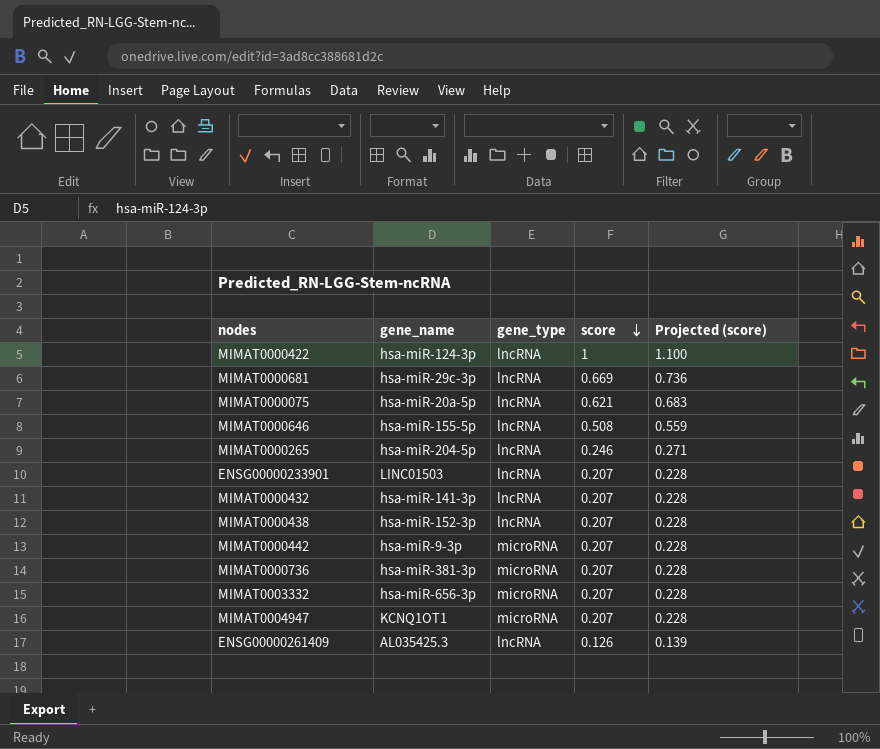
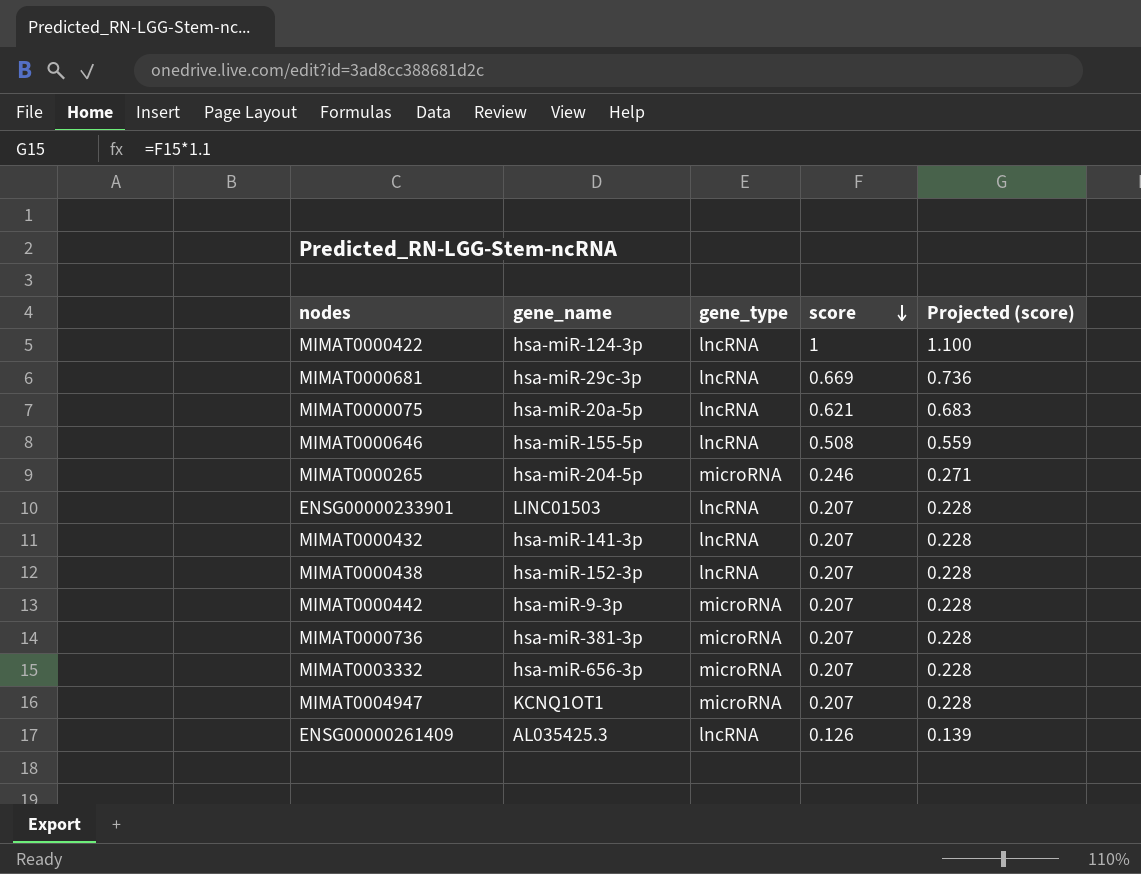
MIMAT0000265 | gene_type: lncRNA -> microRNA

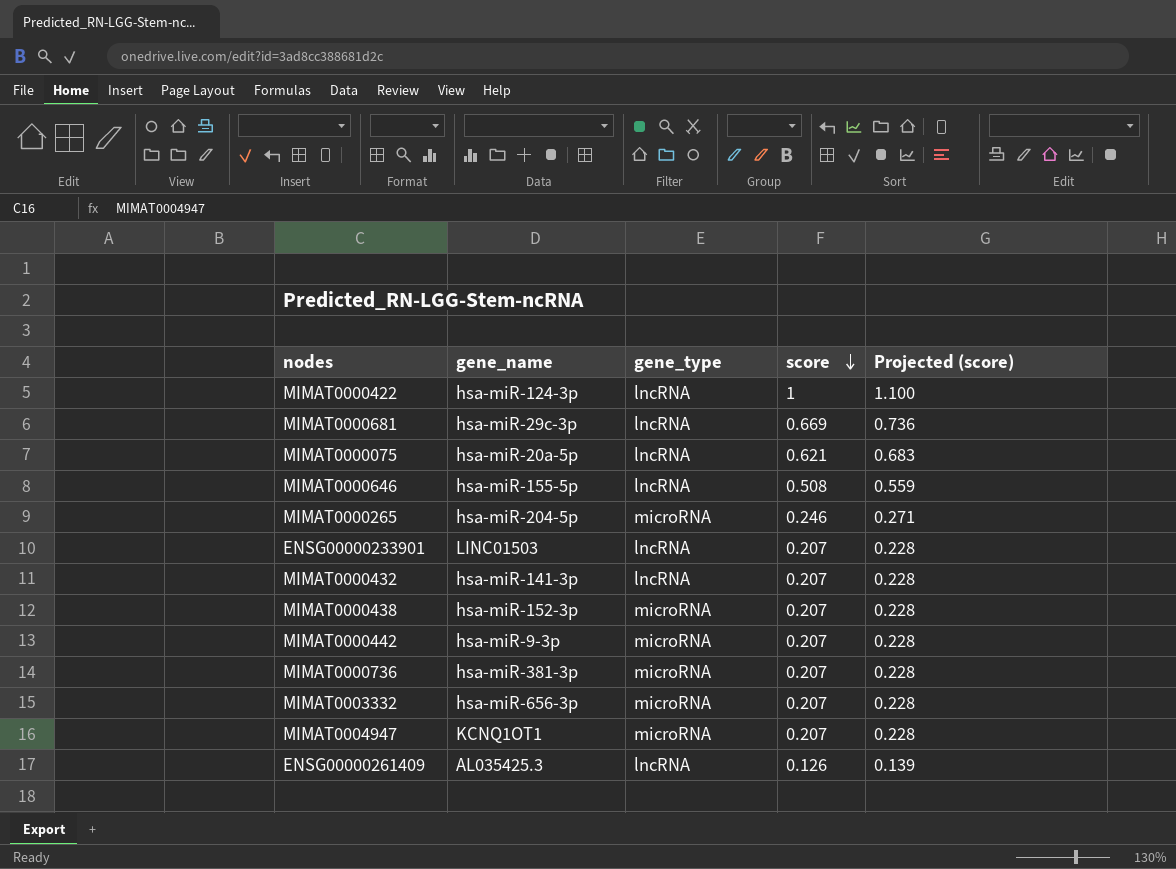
MIMAT0000438 | gene_type: lncRNA -> microRNA

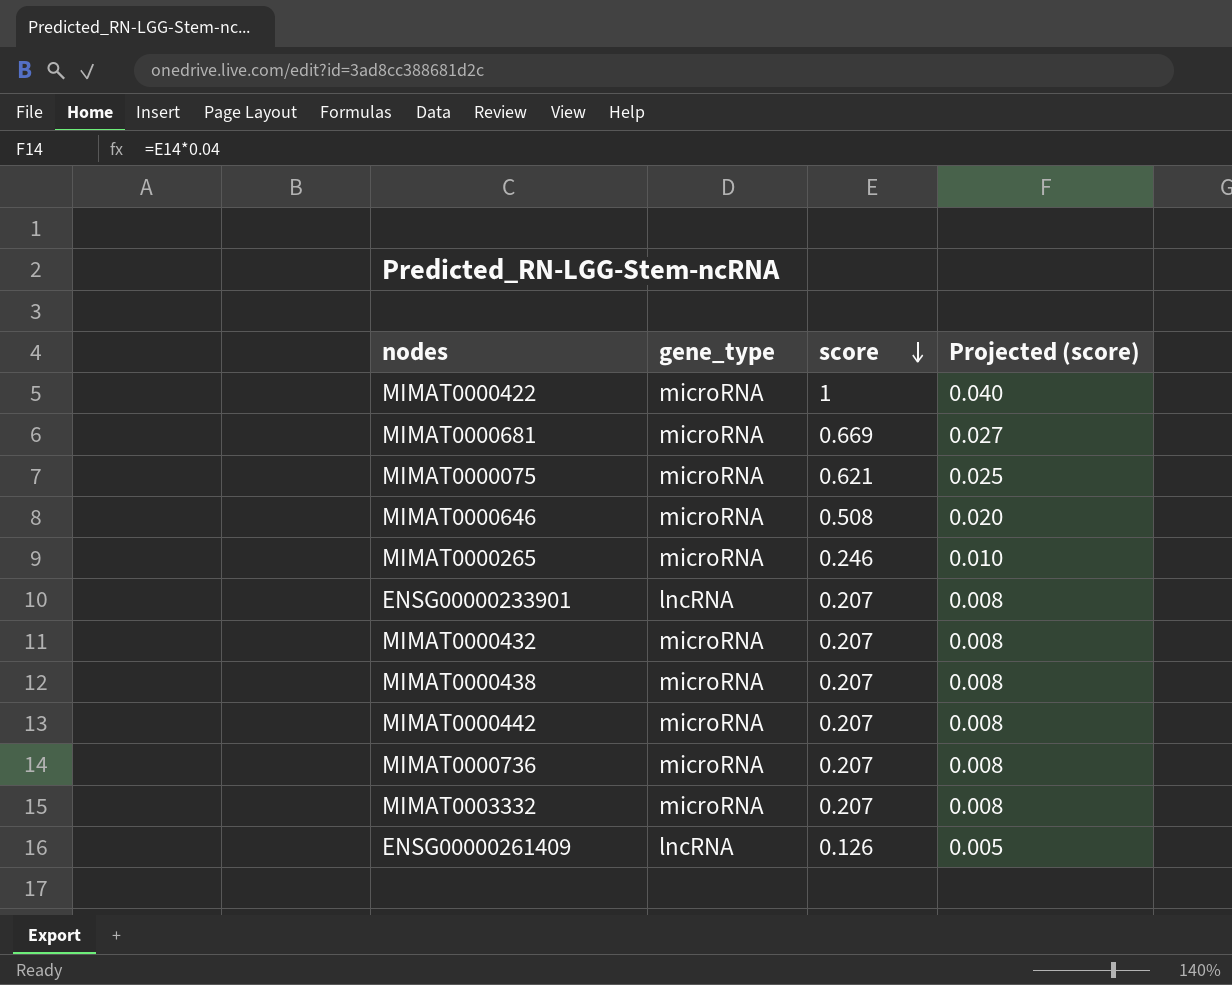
column gene_name | position: 2 -> none
column Projected (score) | formula: [score] * 1.1 -> [score] * 0.04
row MIMAT0004947: KCNQ1OT1 | microRNA | 0.207 | 0.228 -> none
MIMAT0000422 | gene_type: lncRNA -> microRNA
MIMAT0000681 | gene_type: lncRNA -> microRNA
MIMAT0000075 | gene_type: lncRNA -> microRNA
MIMAT0000646 | gene_type: lncRNA -> microRNA
MIMAT0000432 | gene_type: lncRNA -> microRNA

